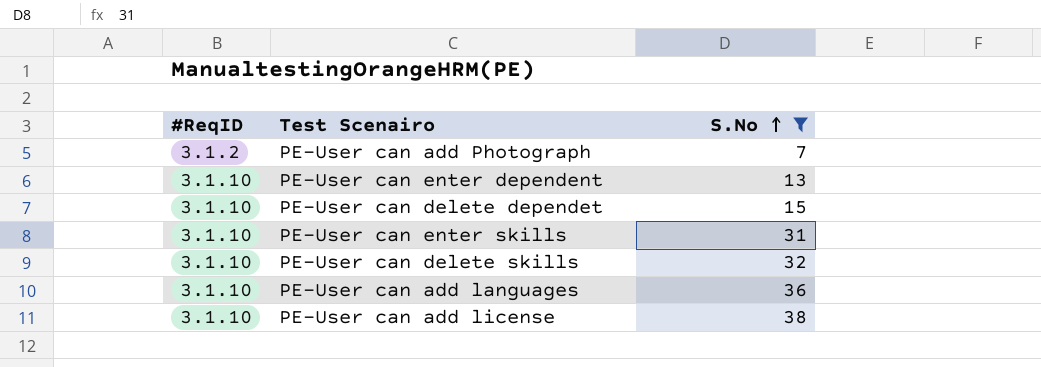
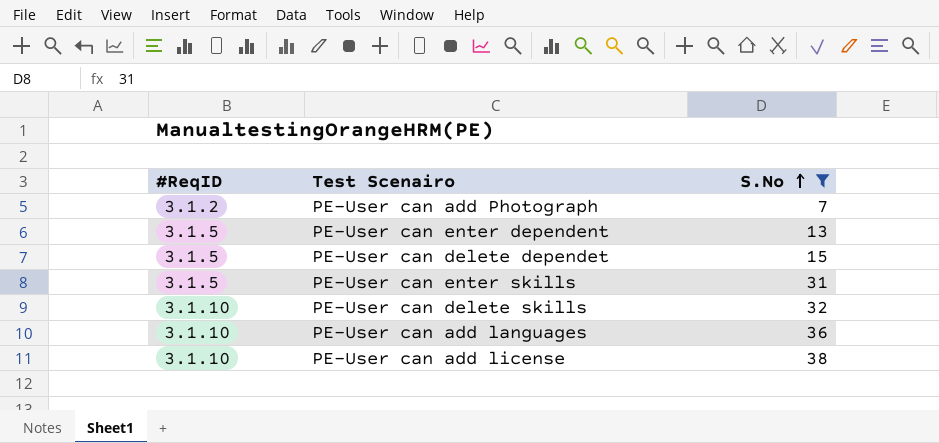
PE-User can enter dependent | #ReqID: 3.1.10 -> 3.1.5
PE-User can delete dependet | #ReqID: 3.1.10 -> 3.1.5
PE-User can enter skills | #ReqID: 3.1.10 -> 3.1.5

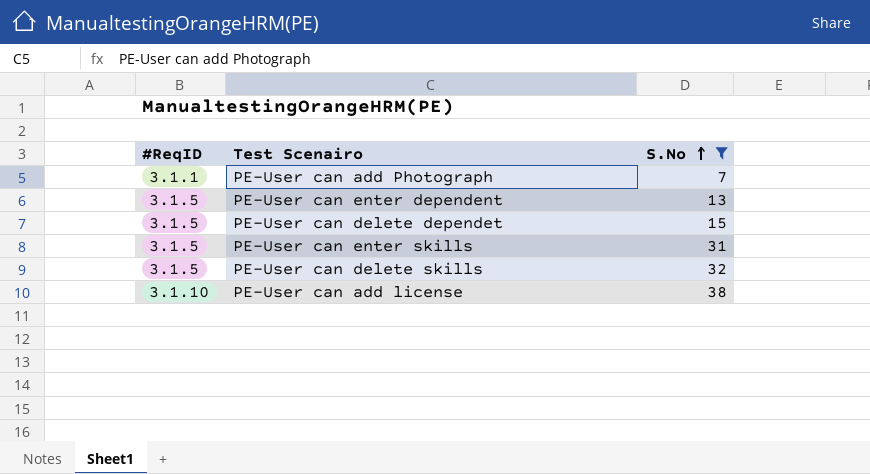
row PE-User can add languages: 3.1.10 | 36 -> none
PE-User can add Photograph | #ReqID: 3.1.2 -> 3.1.1
PE-User can delete skills | #ReqID: 3.1.10 -> 3.1.5

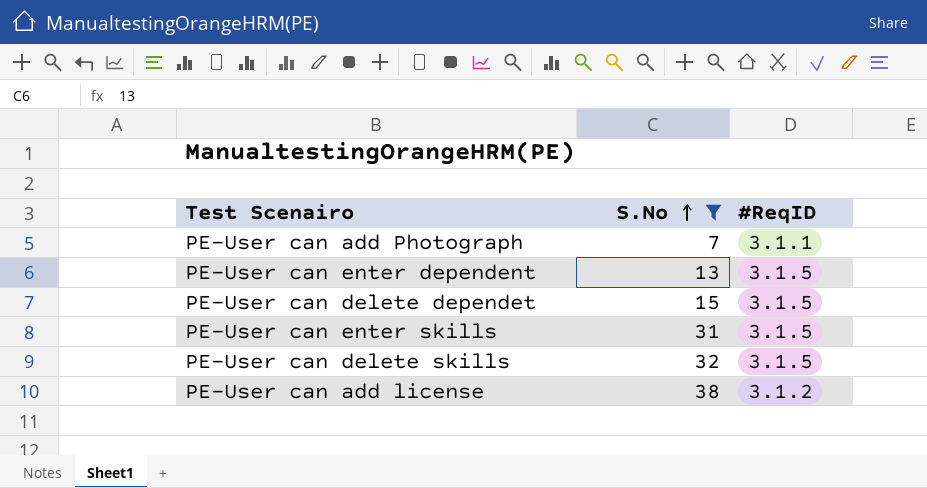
column #ReqID | position: 1 -> 3
PE-User can add license | #ReqID: 3.1.10 -> 3.1.2

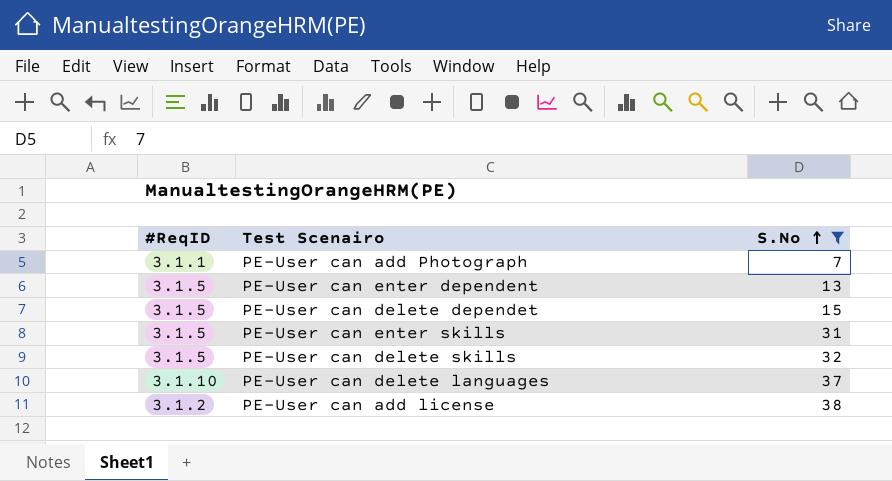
column #ReqID | position: 3 -> 1
row PE-User can delete languages: none -> 3.1.10 | 37

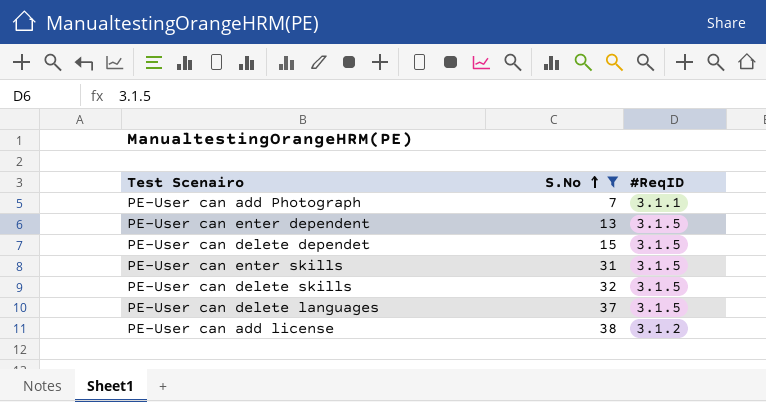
column #ReqID | position: 1 -> 3
PE-User can delete languages | #ReqID: 3.1.10 -> 3.1.5

